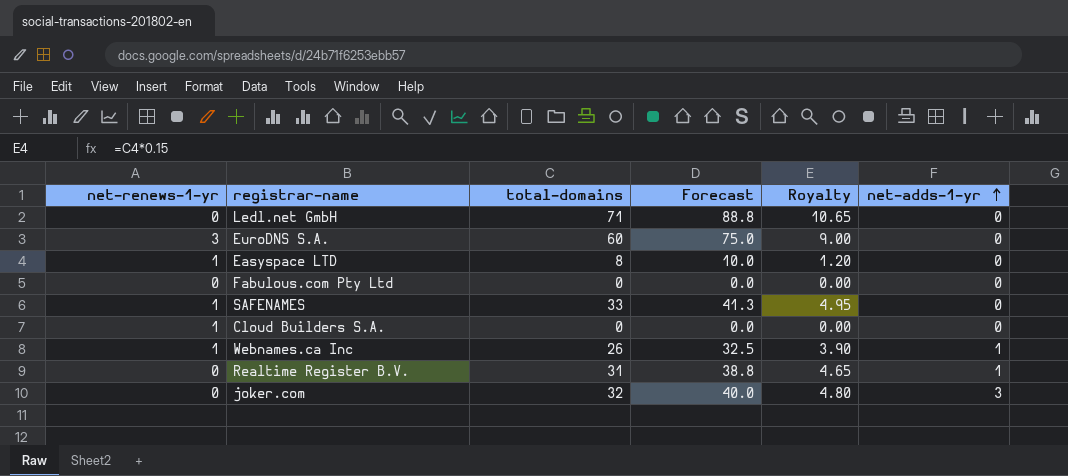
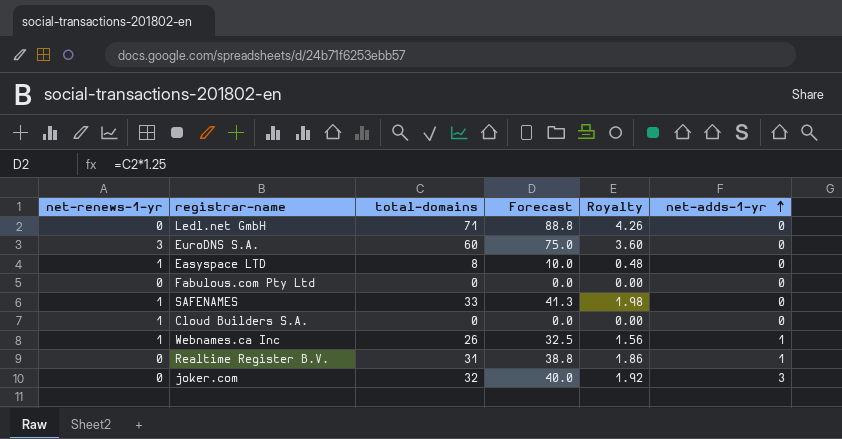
column Royalty | formula: [total-domains] * 0.15 -> [total-domains] * 0.06

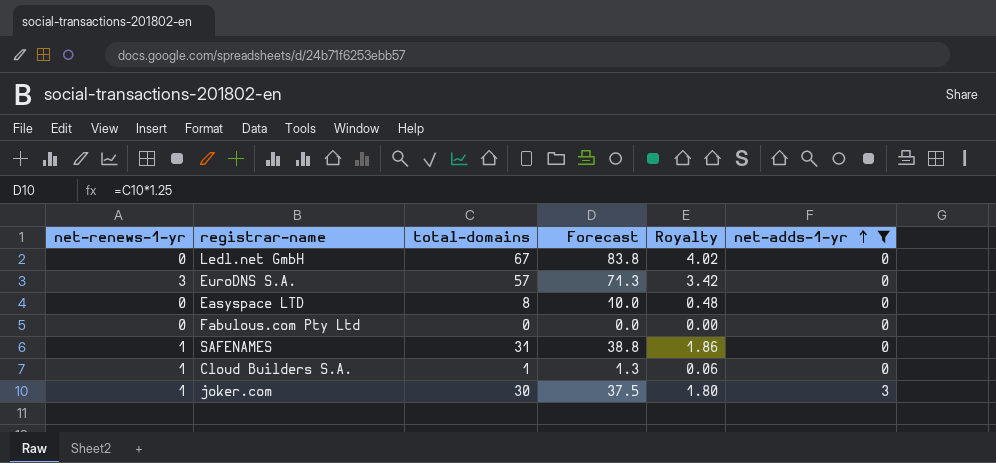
filter: none -> net-adds-1-yr != 1
Ledl.net GmbH | total-domains: 71 -> 67
Ledl.net GmbH | Forecast: 88.8 -> 83.8
Ledl.net GmbH | Royalty: 4.26 -> 4.02
EuroDNS S.A. | total-domains: 60 -> 57
EuroDNS S.A. | Forecast: 75.0 -> 71.3
EuroDNS S.A. | Royalty: 3.60 -> 3.42
Easyspace LTD | net-renews-1-yr: 1 -> 0
SAFENAMES | total-domains: 33 -> 31
SAFENAMES | Forecast: 41.3 -> 38.8
SAFENAMES | Royalty: 1.98 -> 1.86
Cloud Builders S.A. | total-domains: 0 -> 1
Cloud Builders S.A. | Forecast: 0.0 -> 1.3
Cloud Builders S.A. | Royalty: 0.00 -> 0.06
joker.com | net-renews-1-yr: 0 -> 1
joker.com | total-domains: 32 -> 30
joker.com | Forecast: 40.0 -> 37.5
joker.com | Royalty: 1.92 -> 1.80

